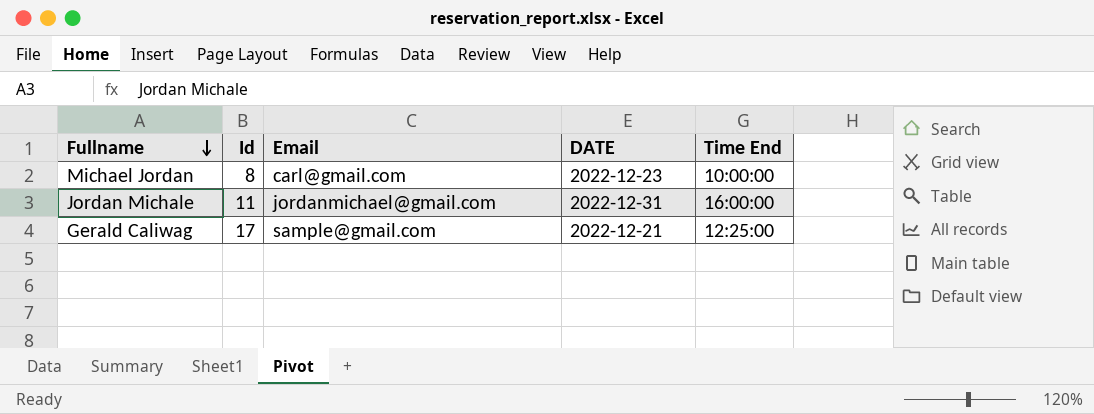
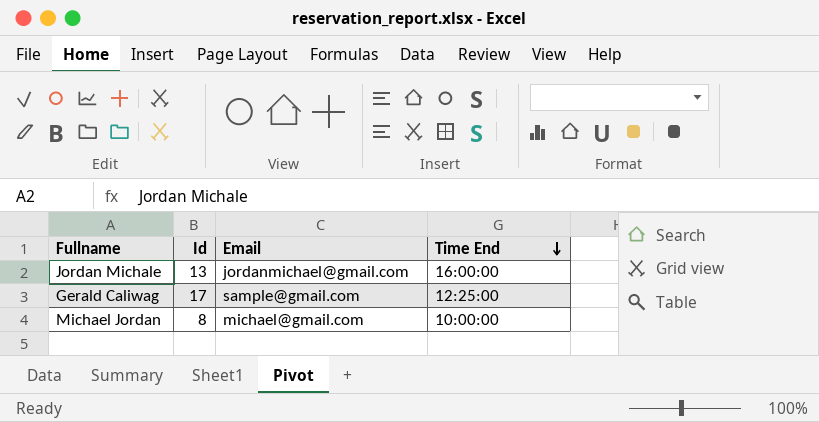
row order: Fullname descending -> Time End descending
column DATE | position: 4 -> none
Jordan Michale | Id: 11 -> 13
Michael Jordan | Email: carl@gmail.com -> michael@gmail.com

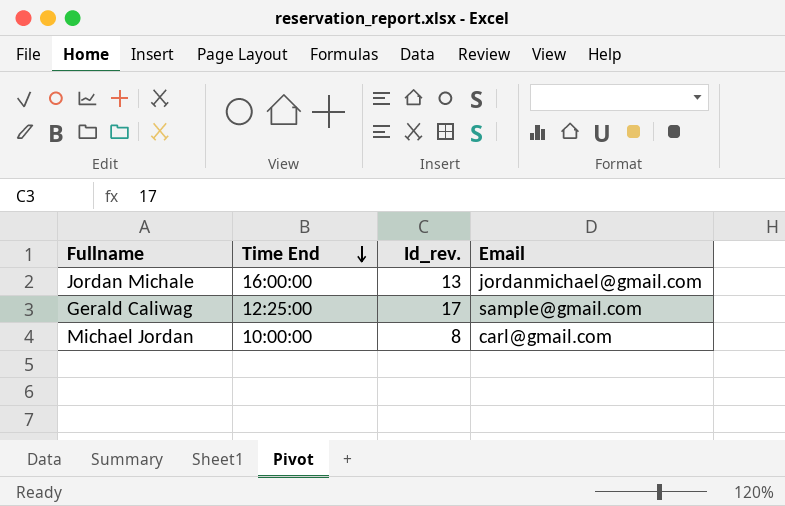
column Time End | position: 4 -> 2
column name: Id -> Id_rev.
Michael Jordan | Email: michael@gmail.com -> carl@gmail.com

